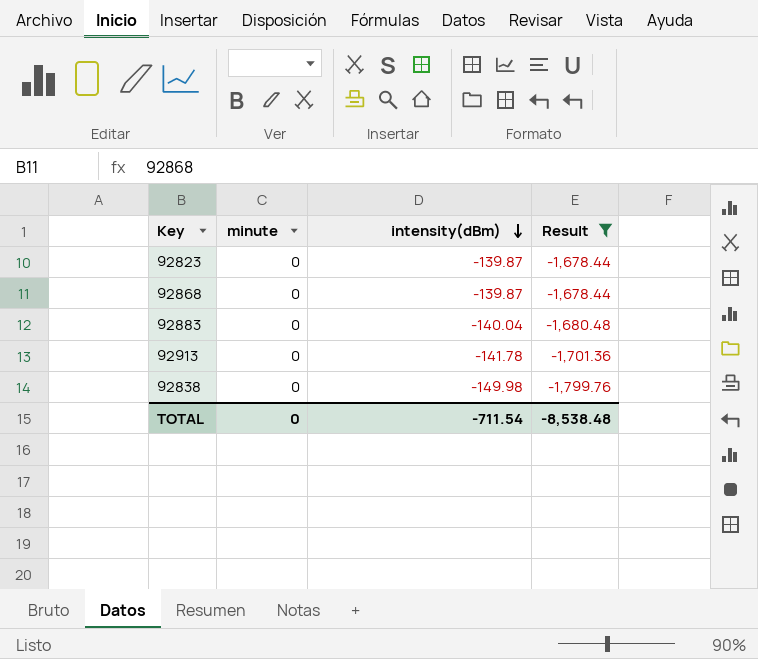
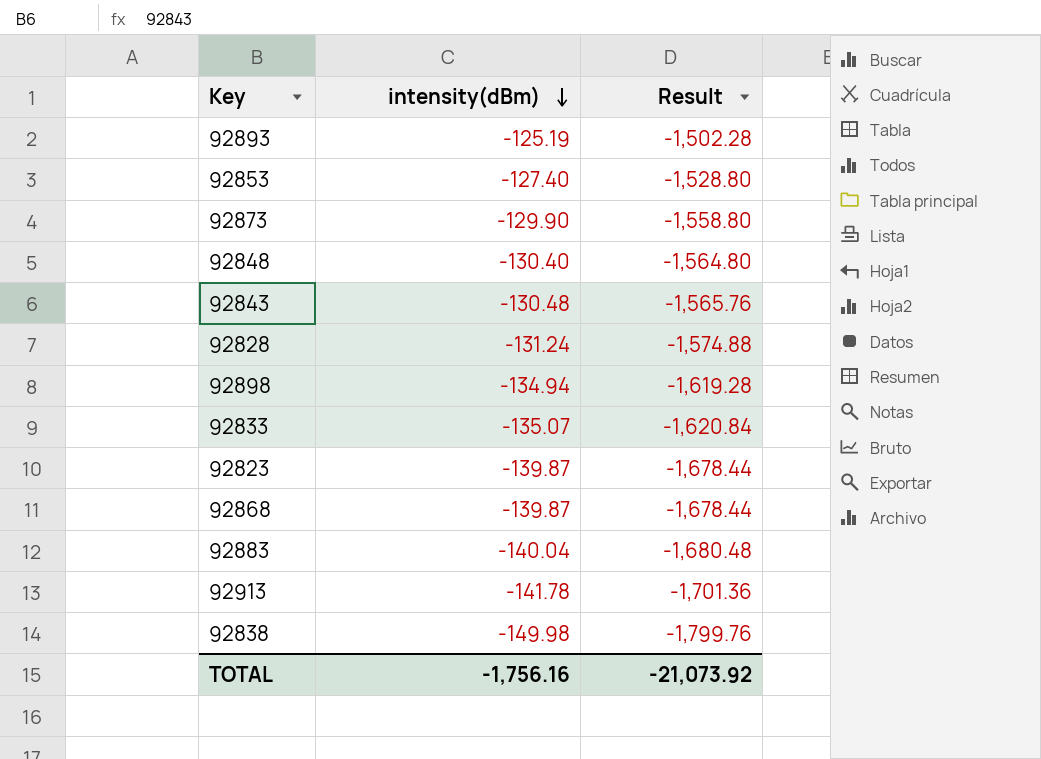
filter: Result <= -1,678.44 -> none
column minute | position: 2 -> none
TOTAL | intensity(dBm): -711.54 -> -1,756.16
TOTAL | Result: -8,538.48 -> -21,073.92

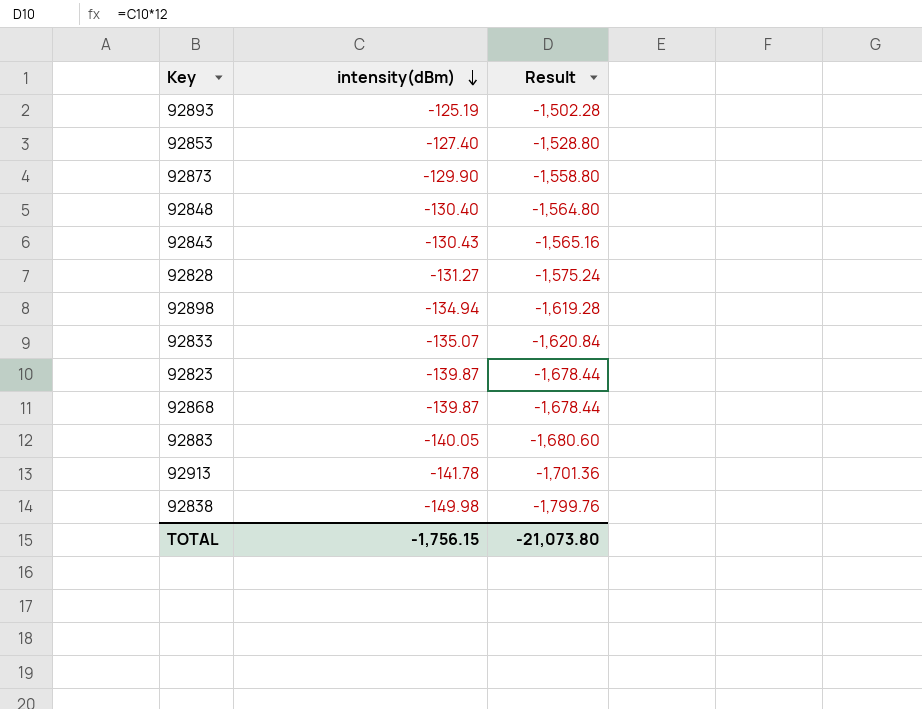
92843 | intensity(dBm): -130.48 -> -130.43
92843 | Result: -1,565.76 -> -1,565.16
92828 | intensity(dBm): -131.24 -> -131.27
92828 | Result: -1,574.88 -> -1,575.24
92883 | intensity(dBm): -140.04 -> -140.05
92883 | Result: -1,680.48 -> -1,680.60
TOTAL | intensity(dBm): -1,756.16 -> -1,756.15
TOTAL | Result: -21,073.92 -> -21,073.80

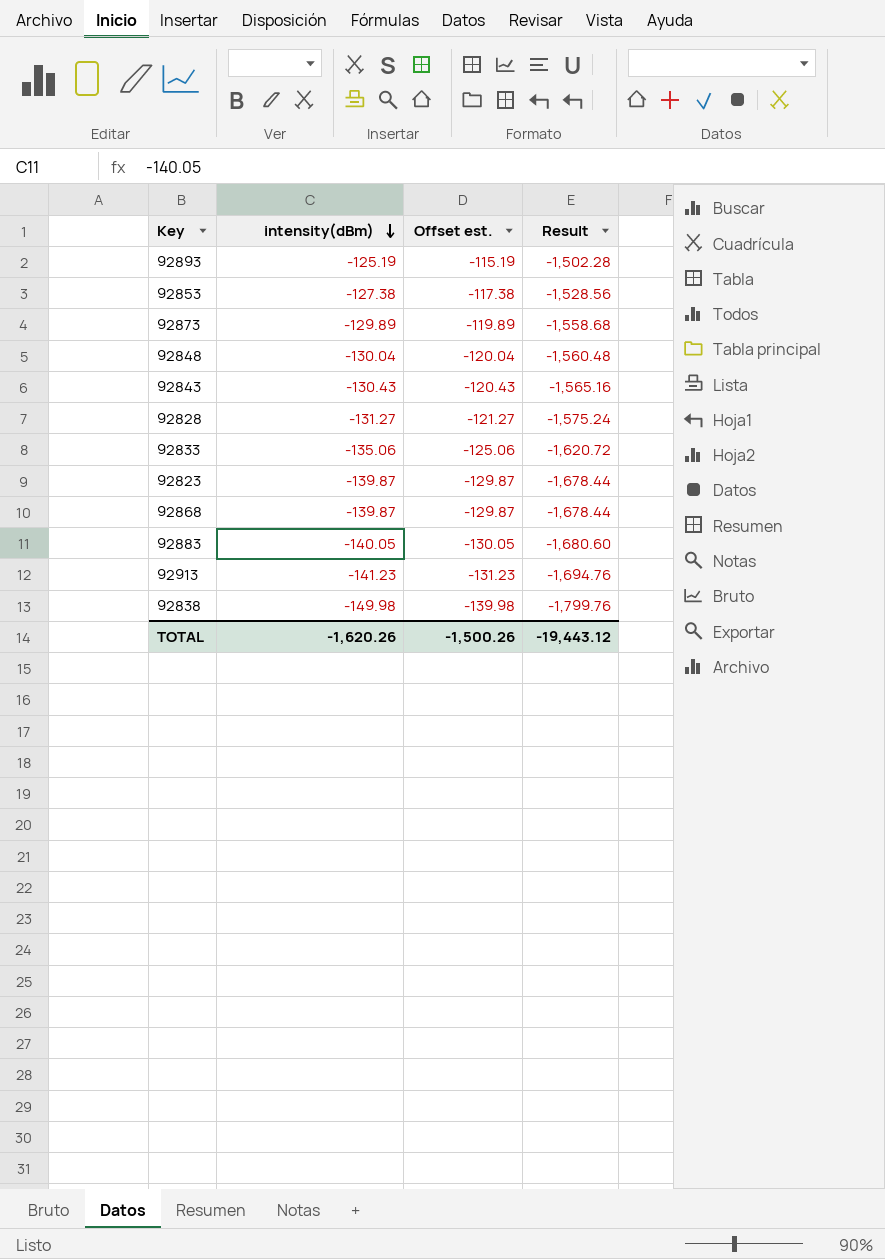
column Offset est. | formula: none -> [intensity(dBm)] + 10
row 92898: -134.94 | -1,619.28 -> none
92853 | intensity(dBm): -127.40 -> -127.38
92853 | Result: -1,528.80 -> -1,528.56
92873 | intensity(dBm): -129.90 -> -129.89
92873 | Result: -1,558.80 -> -1,558.68
92848 | intensity(dBm): -130.40 -> -130.04
92848 | Result: -1,564.80 -> -1,560.48
92833 | intensity(dBm): -135.07 -> -135.06
92833 | Result: -1,620.84 -> -1,620.72
92913 | intensity(dBm): -141.78 -> -141.23
92913 | Result: -1,701.36 -> -1,694.76
TOTAL | intensity(dBm): -1,756.15 -> -1,620.26
TOTAL | Result: -21,073.80 -> -19,443.12

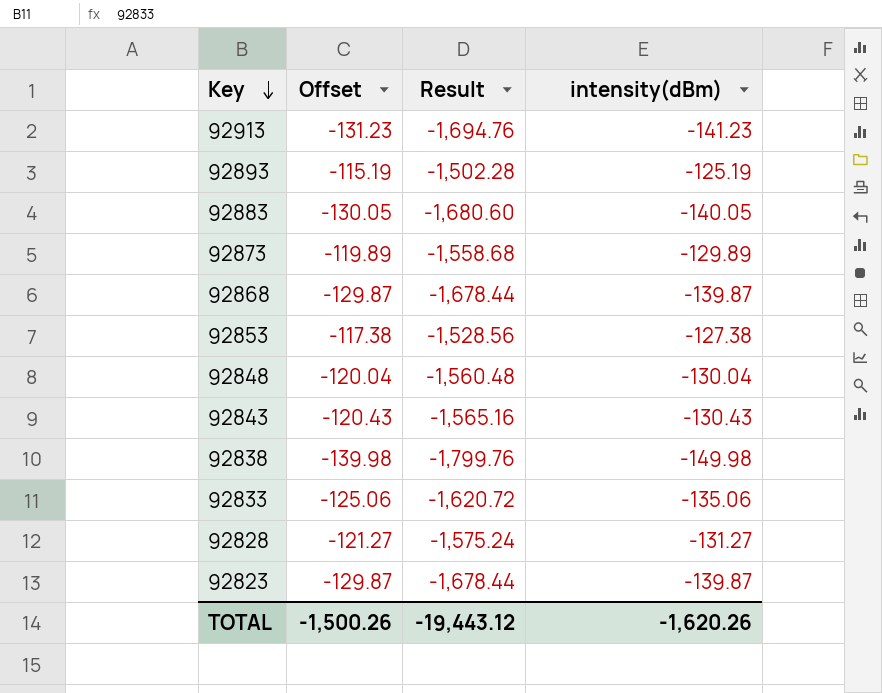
row order: intensity(dBm) descending -> Key descending
column name: Offset est. -> Offset
column intensity(dBm) | position: 2 -> 4

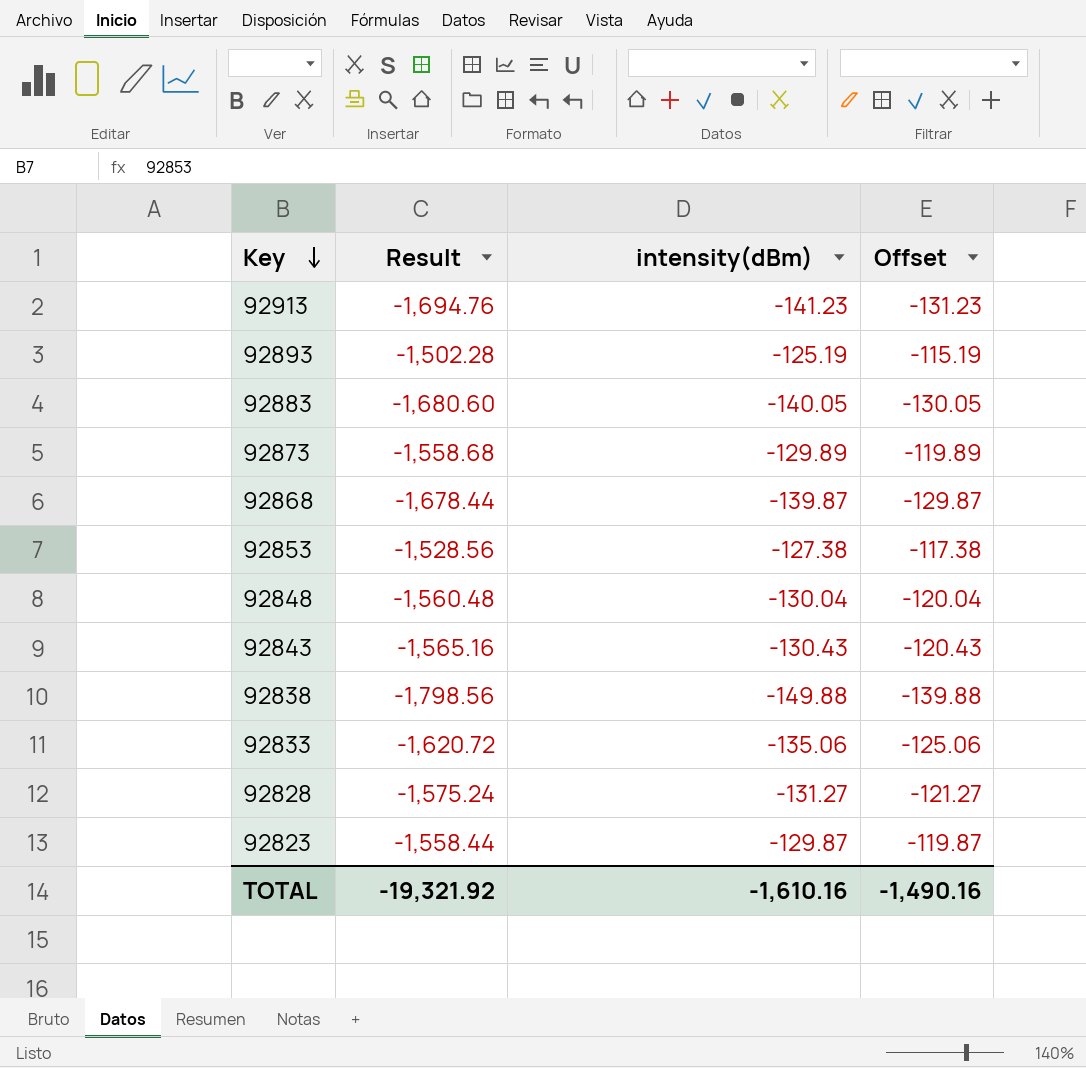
column Offset | position: 2 -> 4
92838 | Result: -1,799.76 -> -1,798.56
92838 | intensity(dBm): -149.98 -> -149.88
92838 | Offset: -139.98 -> -139.88
92823 | Result: -1,678.44 -> -1,558.44
92823 | intensity(dBm): -139.87 -> -129.87
92823 | Offset: -129.87 -> -119.87
TOTAL | Result: -19,443.12 -> -19,321.92
TOTAL | intensity(dBm): -1,620.26 -> -1,610.16
TOTAL | Offset: -1,500.26 -> -1,490.16

